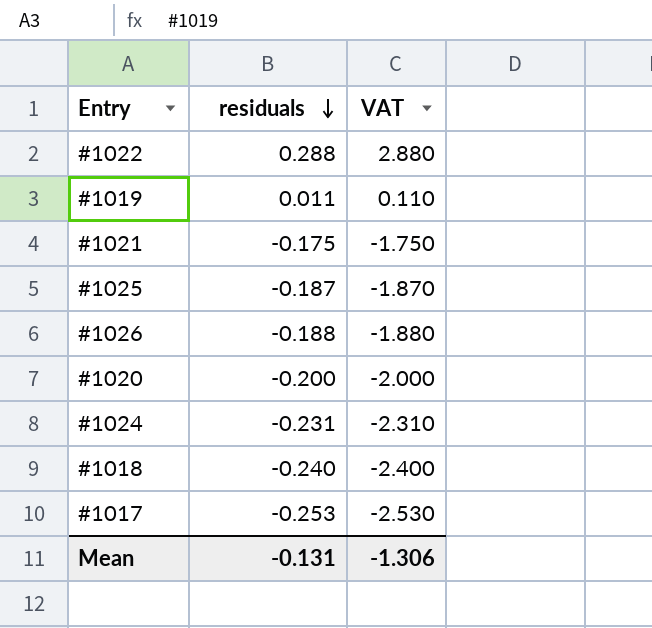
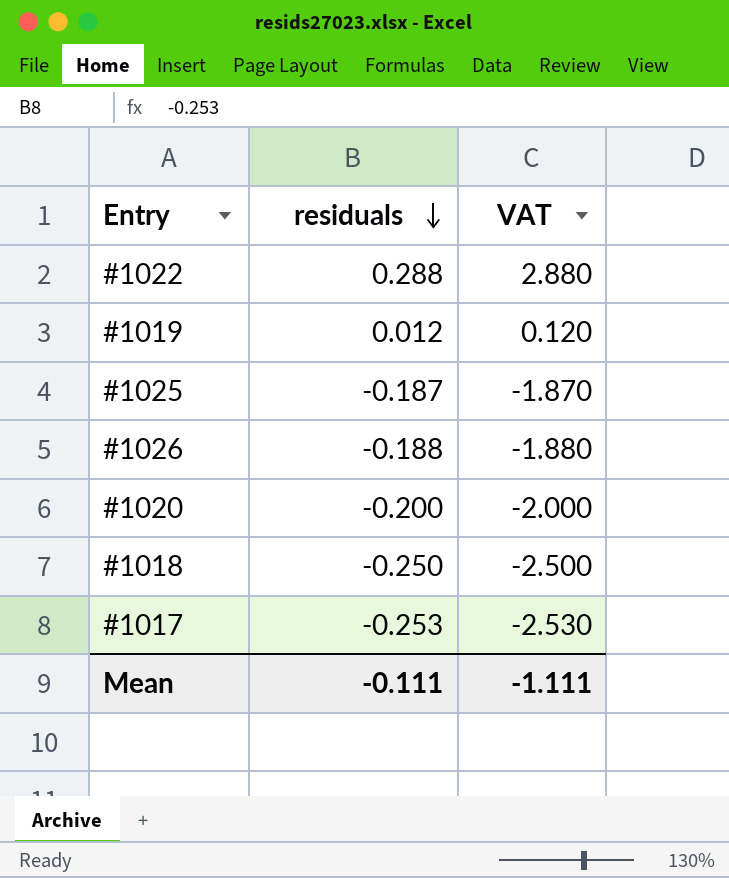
row #1021: -0.175 | -1.750 -> none
row #1024: -0.231 | -2.310 -> none
#1019 | residuals: 0.011 -> 0.012
#1019 | VAT: 0.110 -> 0.120
#1018 | residuals: -0.240 -> -0.250
#1018 | VAT: -2.400 -> -2.500
Mean | residuals: -0.131 -> -0.111
Mean | VAT: -1.306 -> -1.111

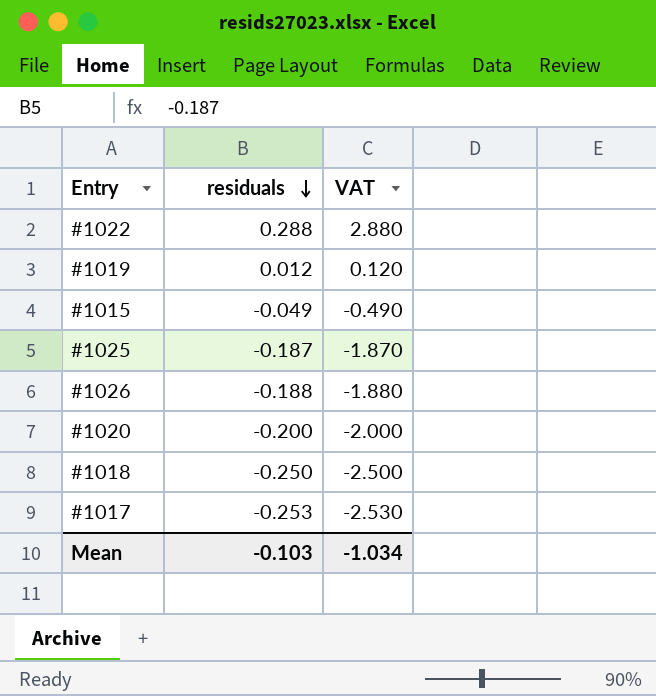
row #1015: none -> -0.049 | -0.490
Mean | residuals: -0.111 -> -0.103
Mean | VAT: -1.111 -> -1.034

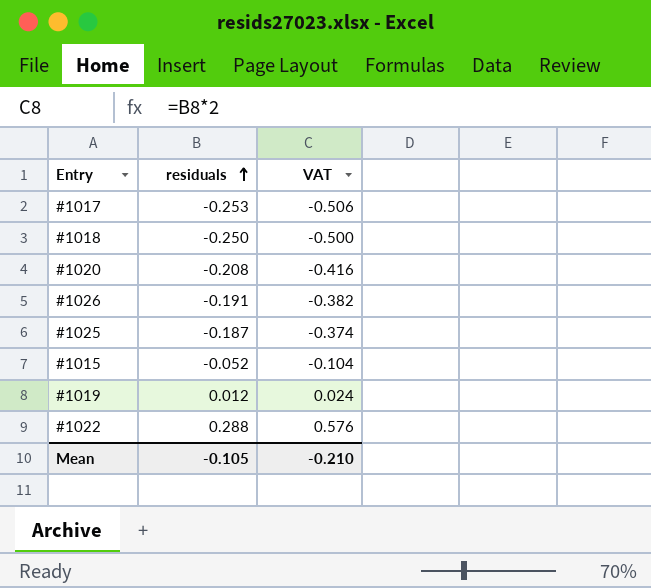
row order: residuals descending -> residuals ascending
column VAT | formula: [residuals] * 10 -> [residuals] * 2
#1020 | residuals: -0.200 -> -0.208
#1026 | residuals: -0.188 -> -0.191
#1015 | residuals: -0.049 -> -0.052
Mean | residuals: -0.103 -> -0.105
Mean | VAT: -1.034 -> -0.210

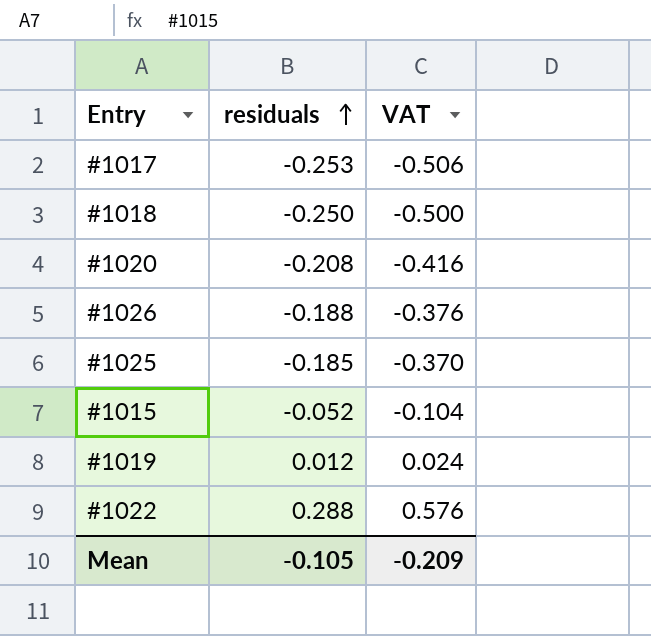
#1026 | residuals: -0.191 -> -0.188
#1026 | VAT: -0.382 -> -0.376
#1025 | residuals: -0.187 -> -0.185
#1025 | VAT: -0.374 -> -0.370
Mean | VAT: -0.210 -> -0.209

